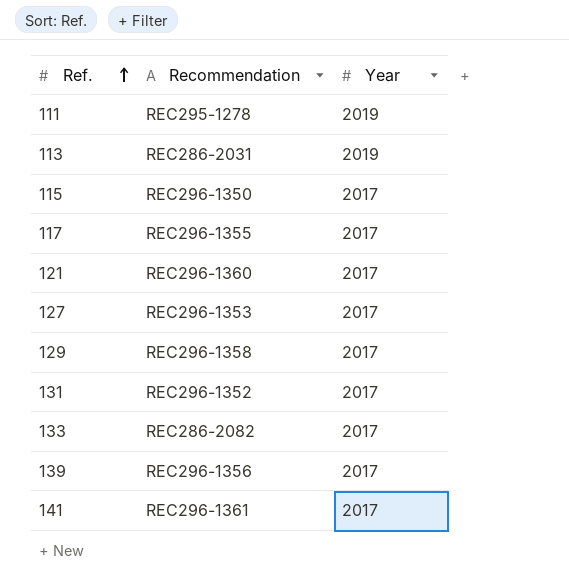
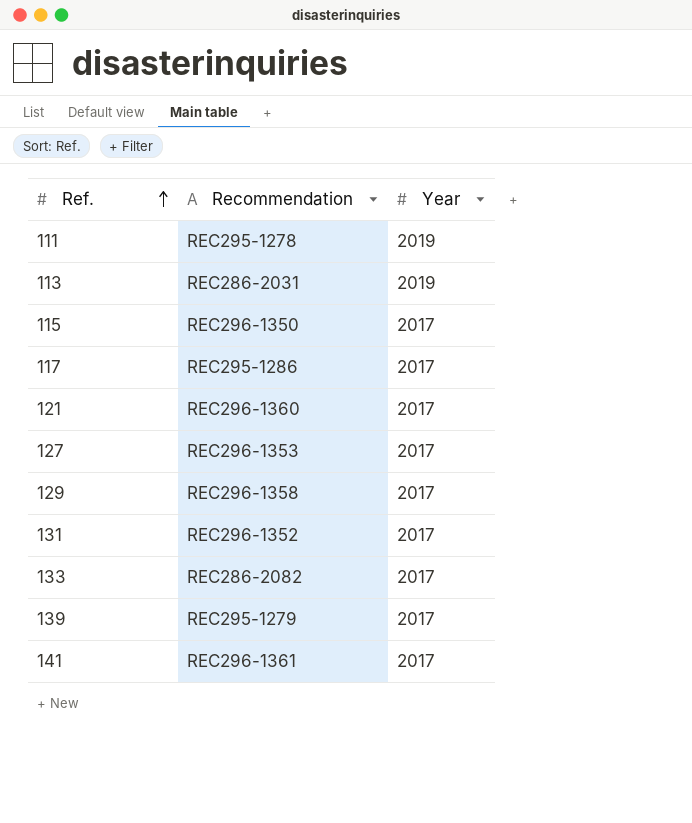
117 | Recommendation: REC296-1355 -> REC295-1286
139 | Recommendation: REC296-1356 -> REC295-1279

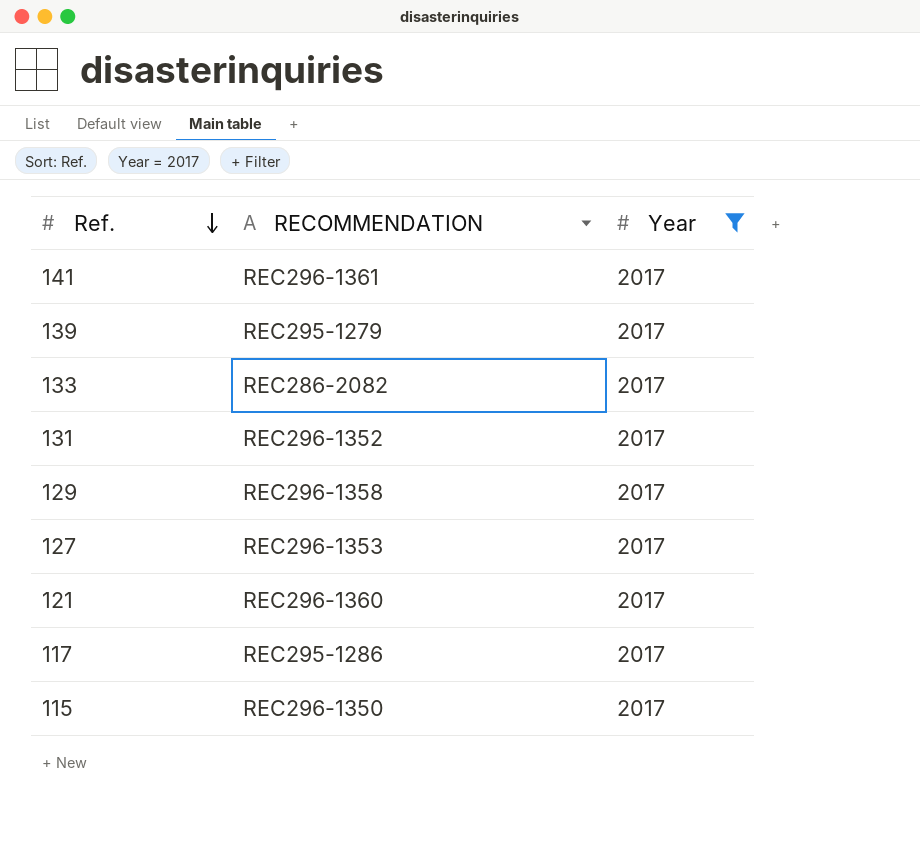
filter: none -> Year = 2017
row order: Ref. ascending -> Ref. descending
column name: Recommendation -> RECOMMENDATION

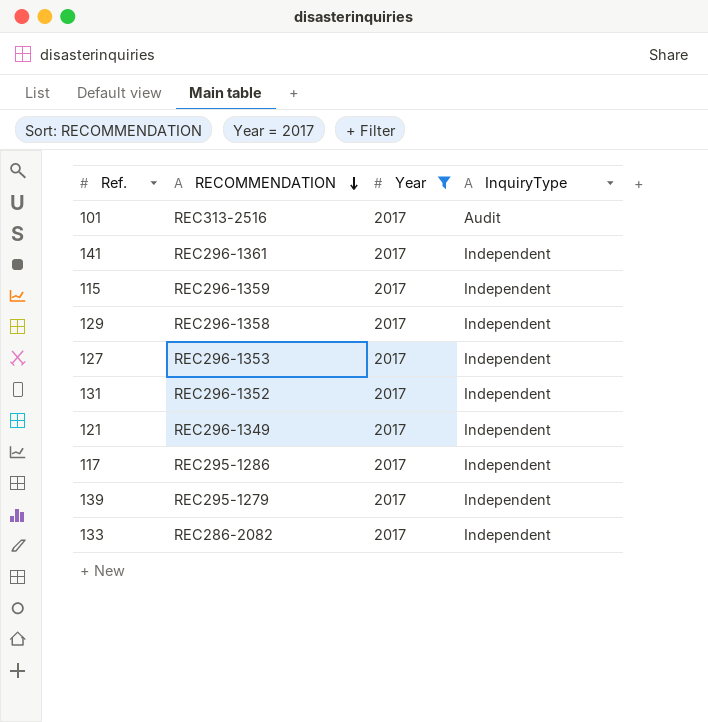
row order: Ref. descending -> RECOMMENDATION descending
column InquiryType | position: none -> 4
row 101: none -> REC313-2516 | 2017 | Audit
115 | RECOMMENDATION: REC296-1350 -> REC296-1359
121 | RECOMMENDATION: REC296-1360 -> REC296-1349

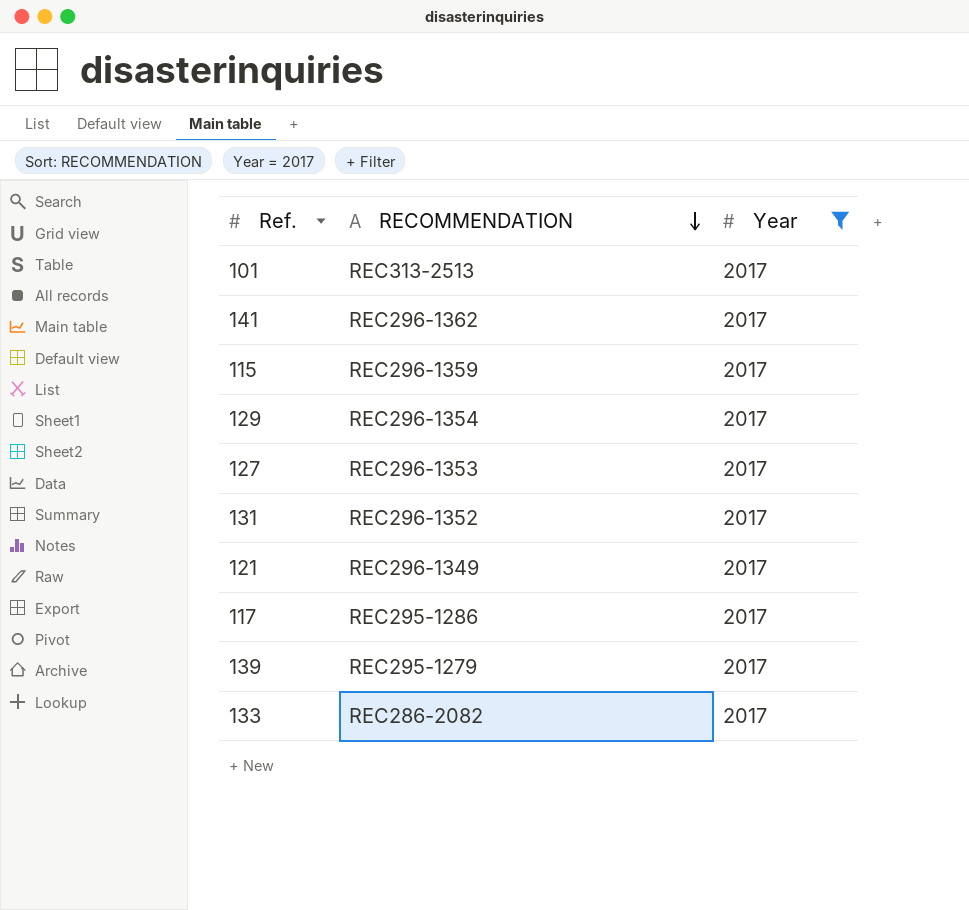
column InquiryType | position: 4 -> none
101 | RECOMMENDATION: REC313-2516 -> REC313-2513
141 | RECOMMENDATION: REC296-1361 -> REC296-1362
129 | RECOMMENDATION: REC296-1358 -> REC296-1354

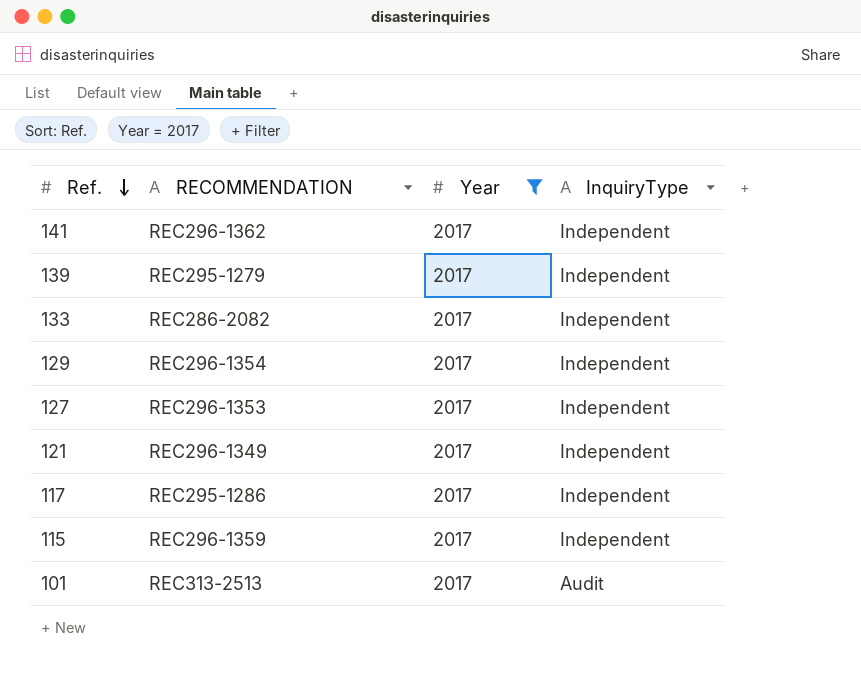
row order: RECOMMENDATION descending -> Ref. descending
column InquiryType | position: none -> 4
row 131: REC296-1352 | 2017 -> none

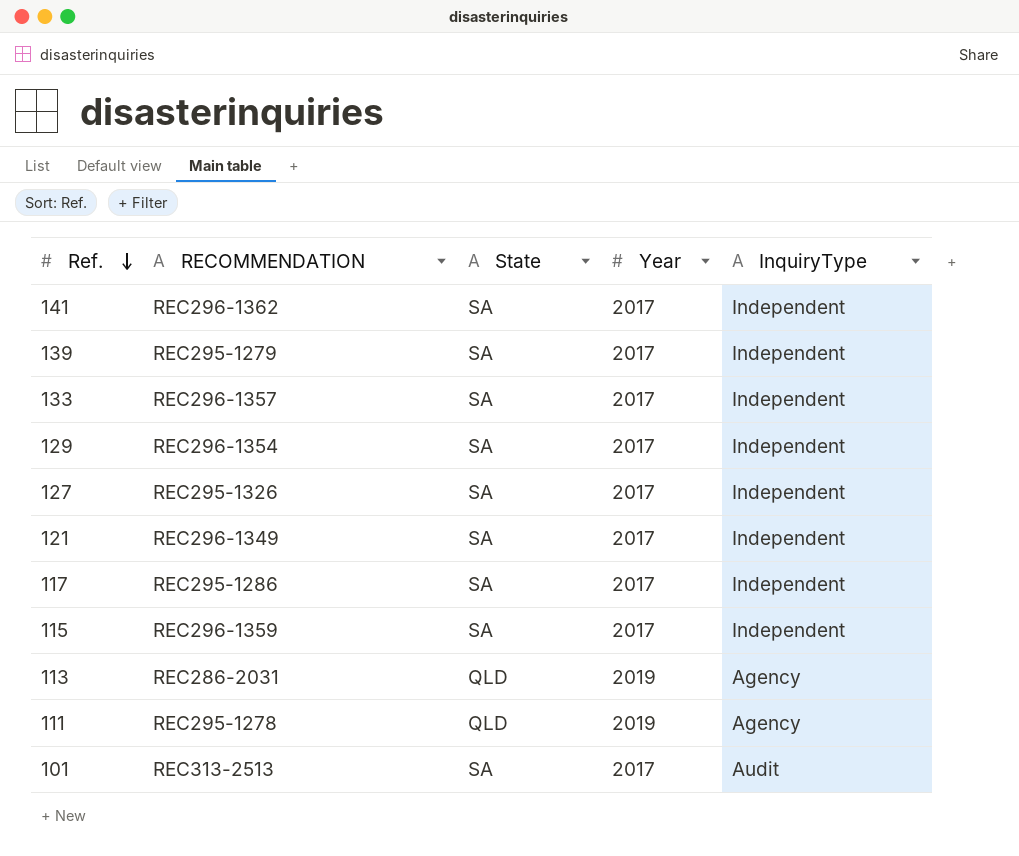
filter: Year = 2017 -> none
column State | position: none -> 3
133 | RECOMMENDATION: REC286-2082 -> REC296-1357
127 | RECOMMENDATION: REC296-1353 -> REC295-1326

